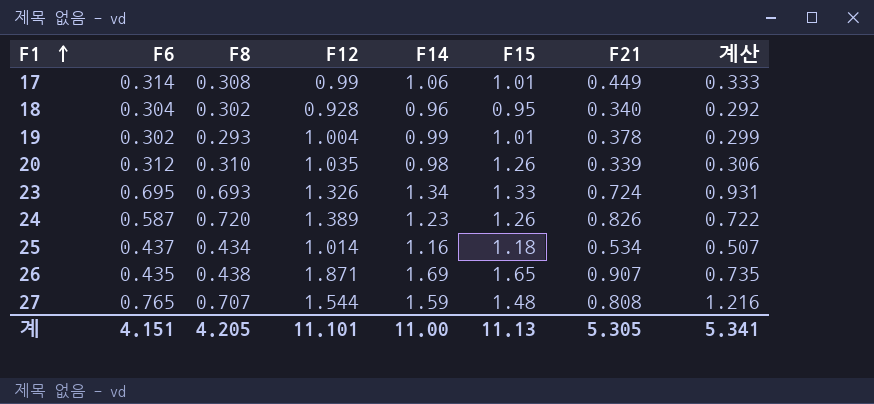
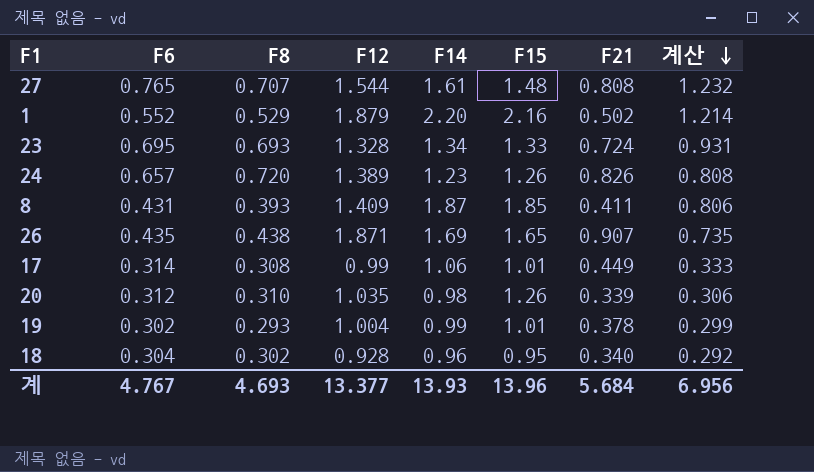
row order: F1 ascending -> 계산 descending
row 25: 0.437 | 0.434 | 1.014 | 1.16 | 1.18 | 0.534 | 0.507 -> none
27 | F14: 1.59 -> 1.61
27 | 계산: 1.216 -> 1.232
row 1: none -> 0.552 | 0.529 | 1.879 | 2.20 | 2.16 | 0.502 | 1.214
23 | F12: 1.326 -> 1.328
24 | F6: 0.587 -> 0.657
24 | 계산: 0.722 -> 0.808
row 8: none -> 0.431 | 0.393 | 1.409 | 1.87 | 1.85 | 0.411 | 0.806
계 | F6: 4.151 -> 4.767
계 | F8: 4.205 -> 4.693
계 | F12: 11.101 -> 13.377
계 | F14: 11.00 -> 13.93
계 | F15: 11.13 -> 13.96
계 | F21: 5.305 -> 5.684
계 | 계산: 5.341 -> 6.956

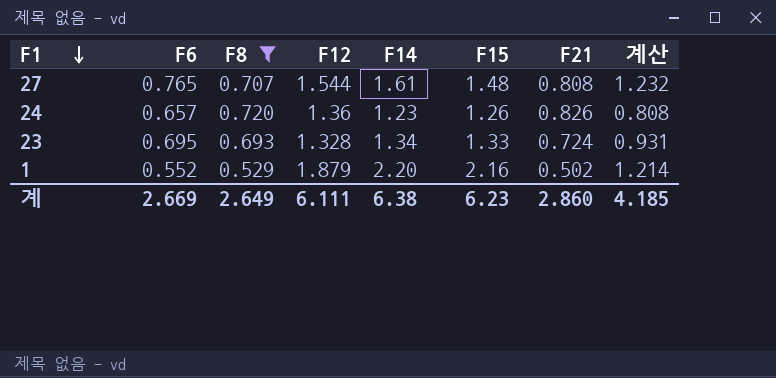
filter: none -> F8 >= 0.529
row order: 계산 descending -> F1 descending
24 | F12: 1.389 -> 1.36
계 | F6: 4.767 -> 2.669
계 | F8: 4.693 -> 2.649
계 | F12: 13.377 -> 6.111
계 | F14: 13.93 -> 6.38
계 | F15: 13.96 -> 6.23
계 | F21: 5.684 -> 2.860
계 | 계산: 6.956 -> 4.185

